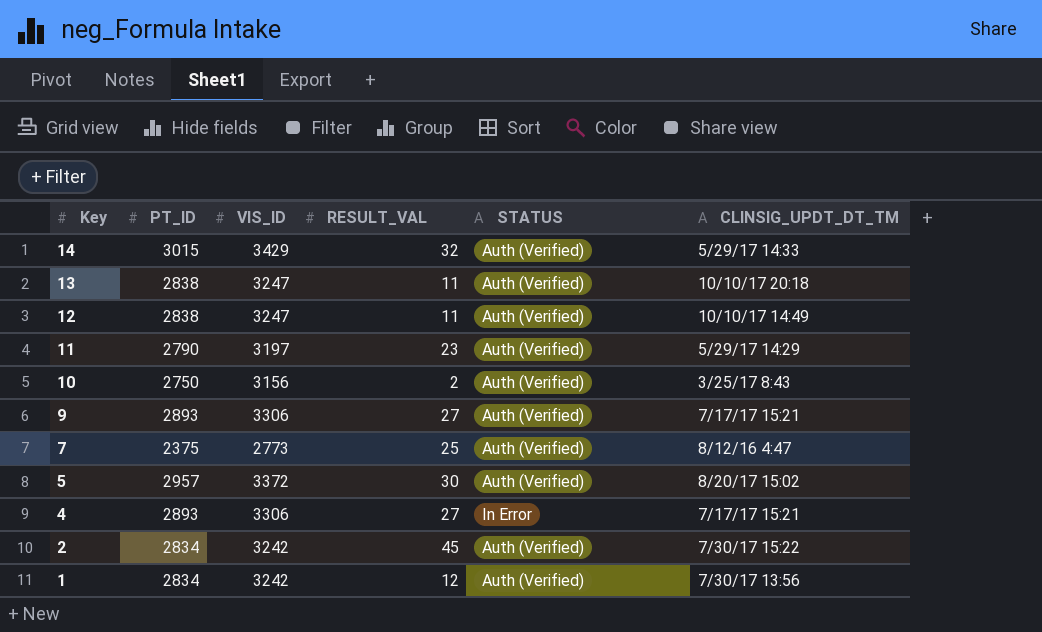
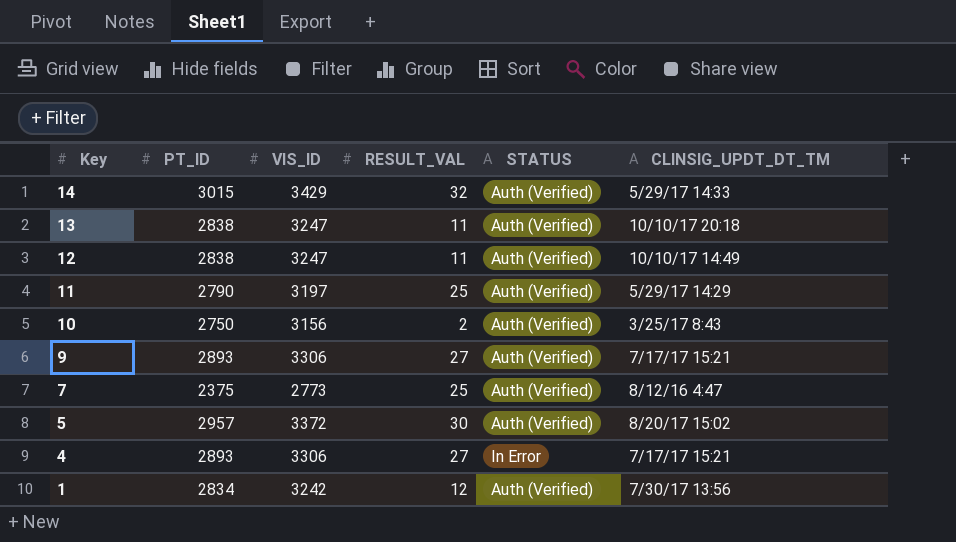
row 2: 2834 | 3242 | 45 | Auth (Verified) | 7/30/17 15:22 -> none
11 | RESULT_VAL: 23 -> 25

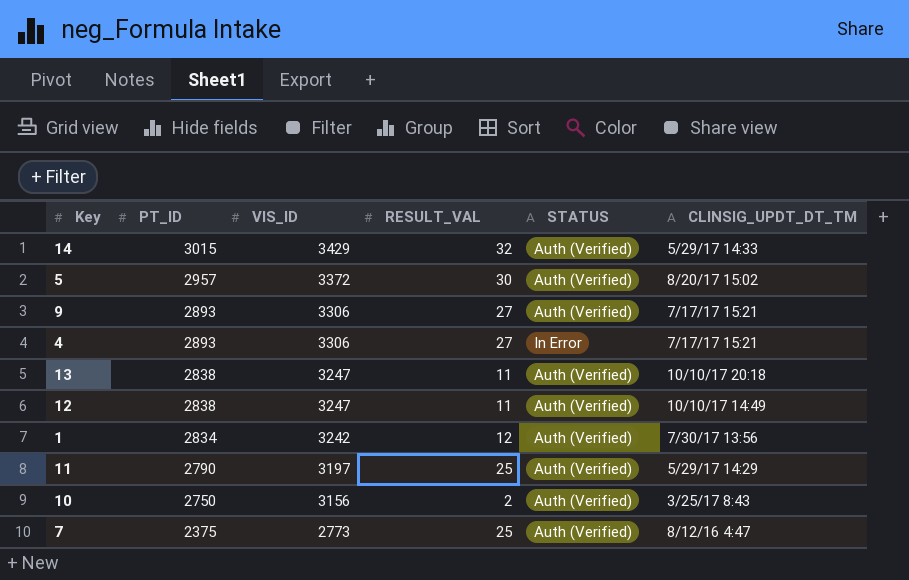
row order: Key descending -> PT_ID descending

